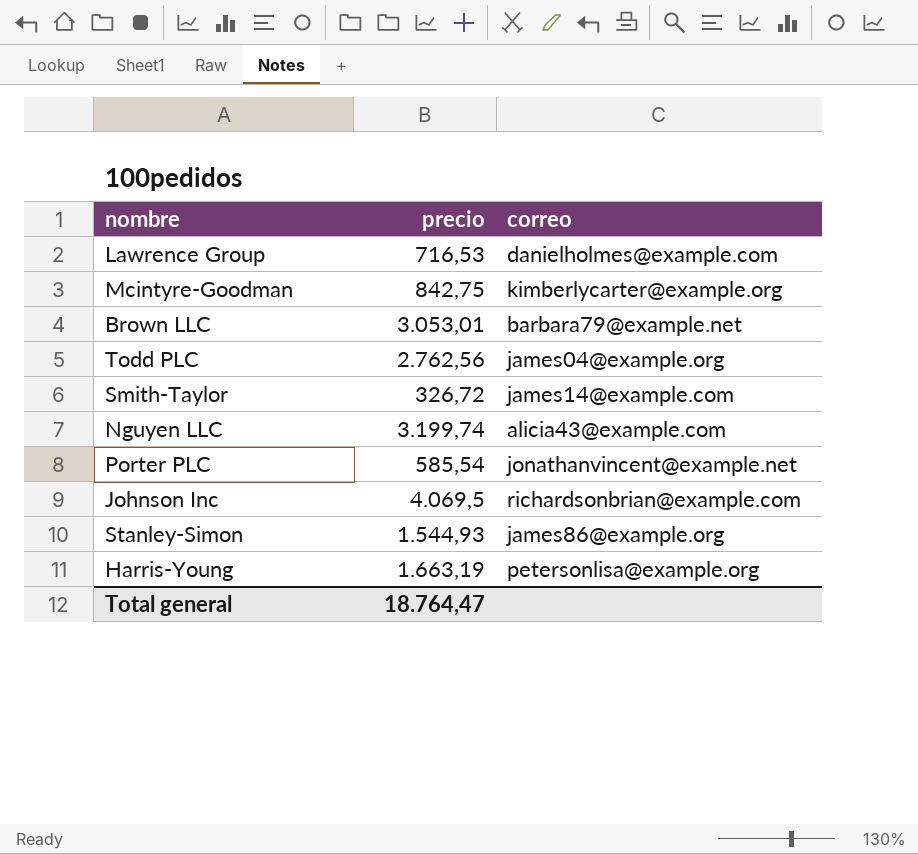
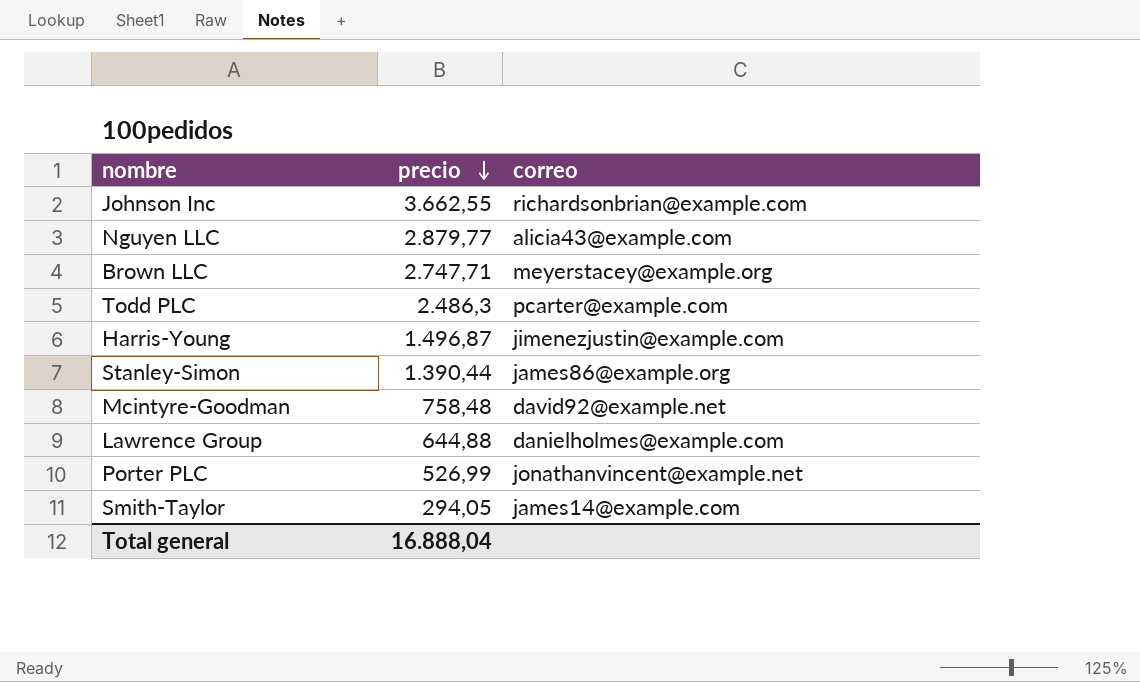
row order: none -> precio descending
Johnson Inc | precio: 4.069,5 -> 3.662,55
Nguyen LLC | precio: 3.199,74 -> 2.879,77
Brown LLC | precio: 3.053,01 -> 2.747,71
Brown LLC | correo: barbara79@example.net -> meyerstacey@example.org
Todd PLC | precio: 2.762,56 -> 2.486,3
Todd PLC | correo: james04@example.org -> pcarter@example.com
Harris-Young | precio: 1.663,19 -> 1.496,87
Harris-Young | correo: petersonlisa@example.org -> jimenezjustin@example.com
Stanley-Simon | precio: 1.544,93 -> 1.390,44
Mcintyre-Goodman | precio: 842,75 -> 758,48
Mcintyre-Goodman | correo: kimberlycarter@example.org -> david92@example.net
Lawrence Group | precio: 716,53 -> 644,88
Porter PLC | precio: 585,54 -> 526,99
Smith-Taylor | precio: 326,72 -> 294,05
Total general | precio: 18.764,47 -> 16.888,04

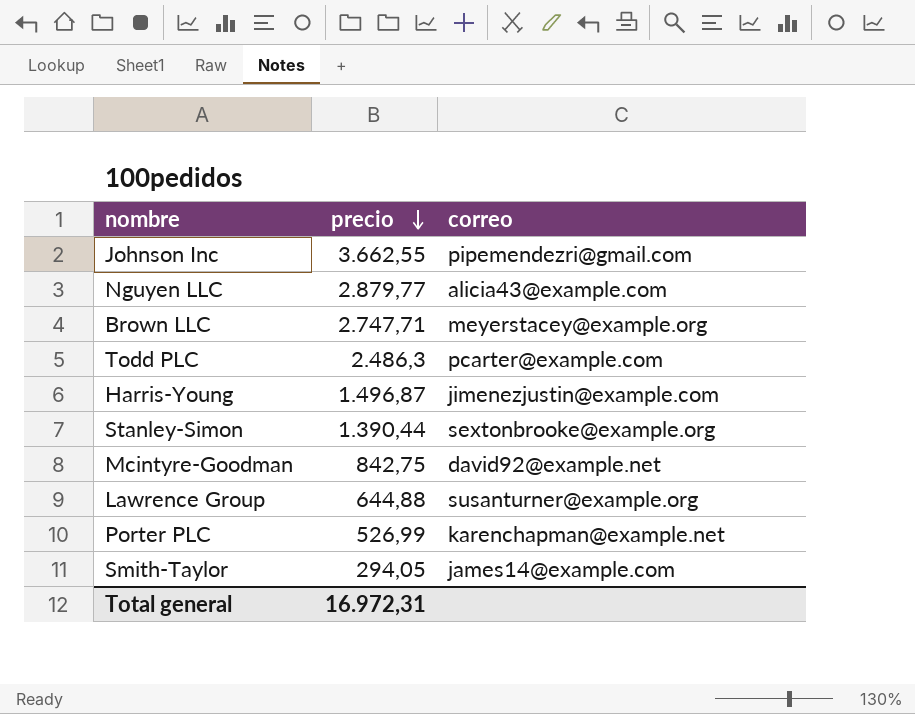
Johnson Inc | correo: richardsonbrian@example.com -> pipemendezri@gmail.com
Stanley-Simon | correo: james86@example.org -> sextonbrooke@example.org
Mcintyre-Goodman | precio: 758,48 -> 842,75
Lawrence Group | correo: danielholmes@example.com -> susanturner@example.org
Porter PLC | correo: jonathanvincent@example.net -> karenchapman@example.net
Total general | precio: 16.888,04 -> 16.972,31

